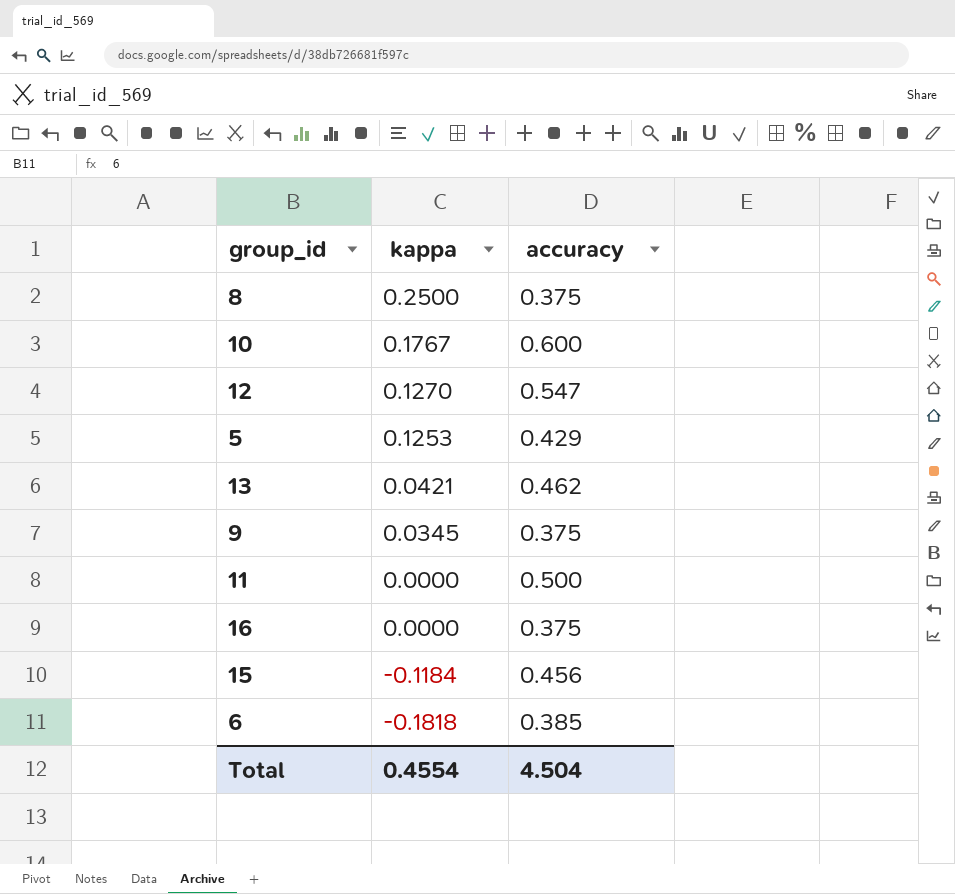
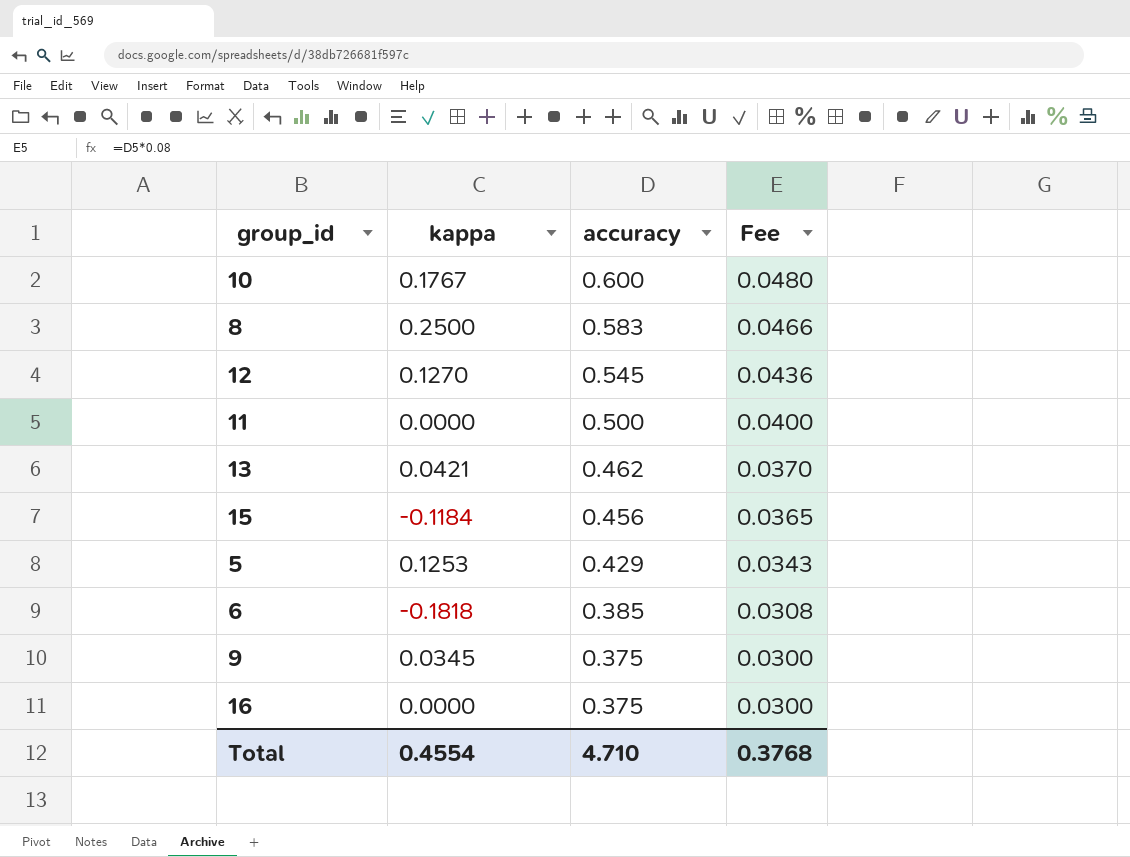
row order: kappa descending -> accuracy descending
column Fee | formula: none -> [accuracy] * 0.08
8 | accuracy: 0.375 -> 0.583
12 | accuracy: 0.547 -> 0.545
Total | accuracy: 4.504 -> 4.710

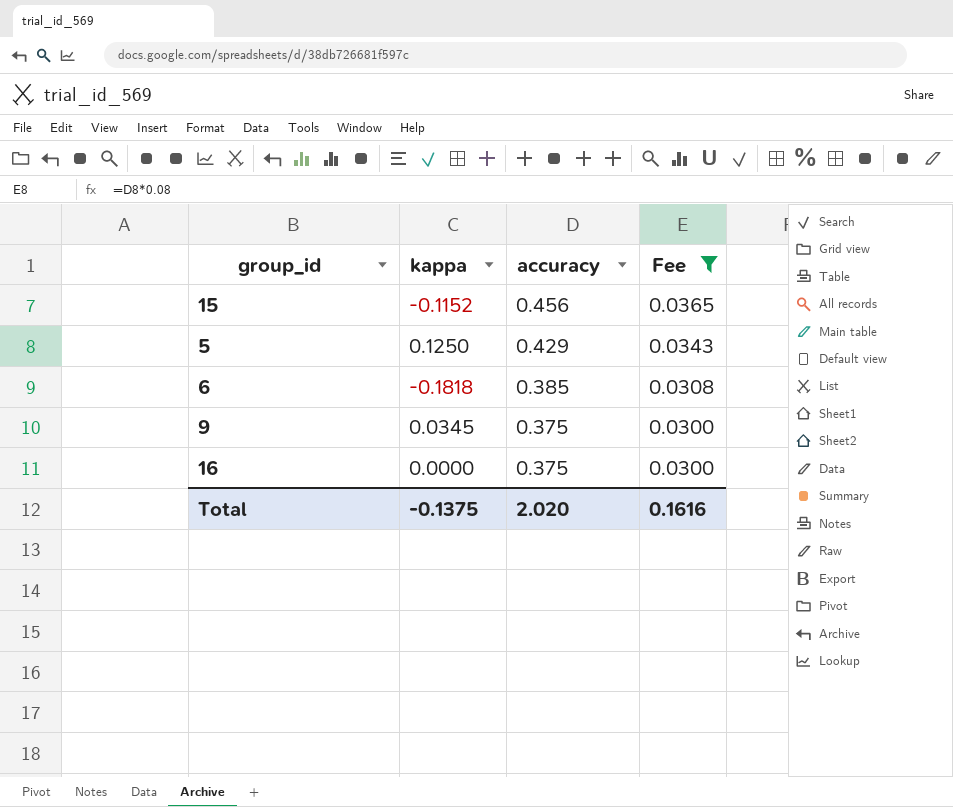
filter: none -> Fee <= 0.0365
15 | kappa: -0.1184 -> -0.1152
5 | kappa: 0.1253 -> 0.1250
Total | kappa: 0.4554 -> -0.1375
Total | accuracy: 4.710 -> 2.020
Total | Fee: 0.3768 -> 0.1616

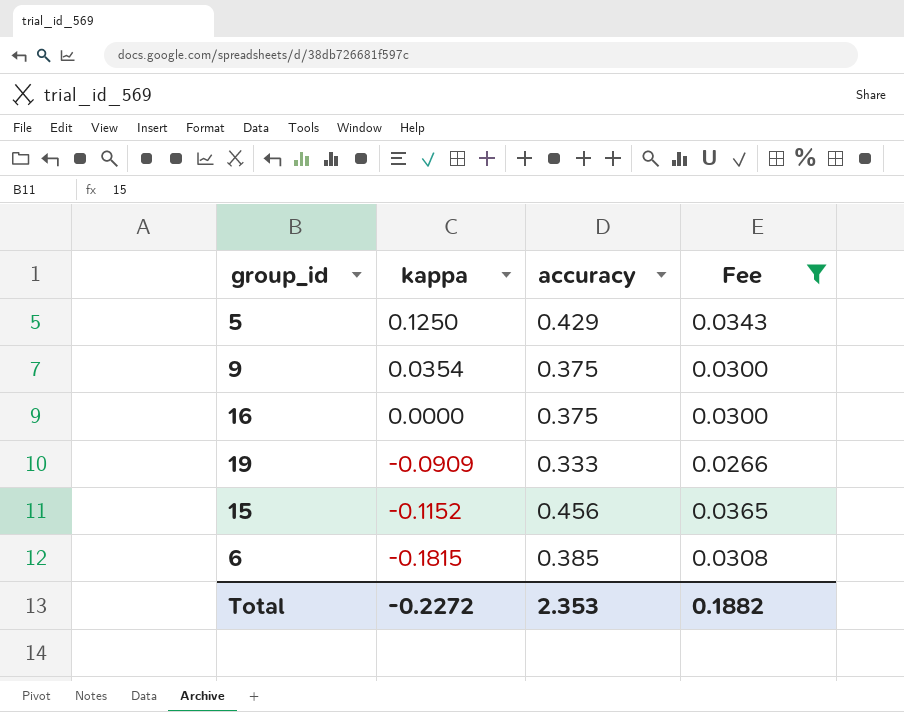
row order: accuracy descending -> kappa descending
9 | kappa: 0.0345 -> 0.0354
row 19: none -> -0.0909 | 0.333 | 0.0266
6 | kappa: -0.1818 -> -0.1815
Total | kappa: -0.1375 -> -0.2272
Total | accuracy: 2.020 -> 2.353
Total | Fee: 0.1616 -> 0.1882

